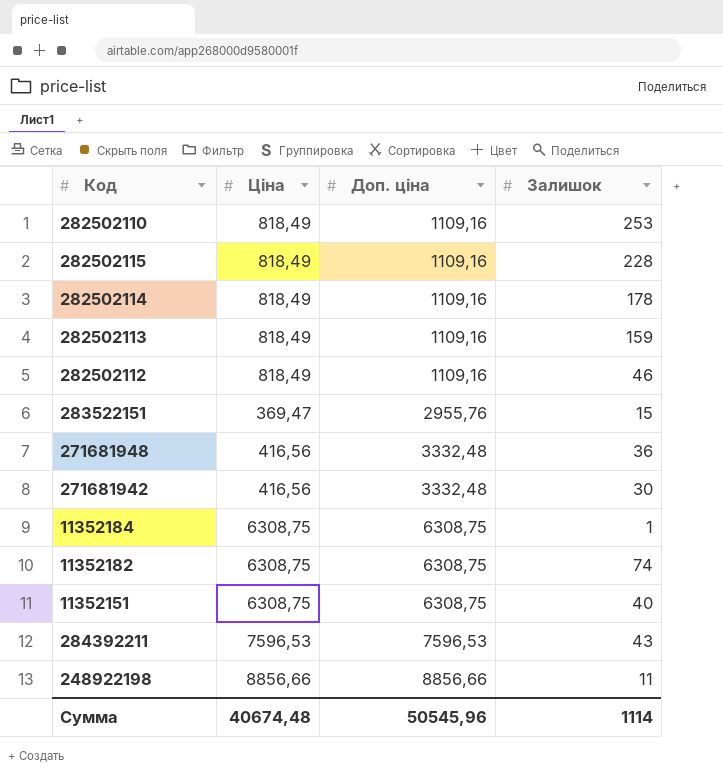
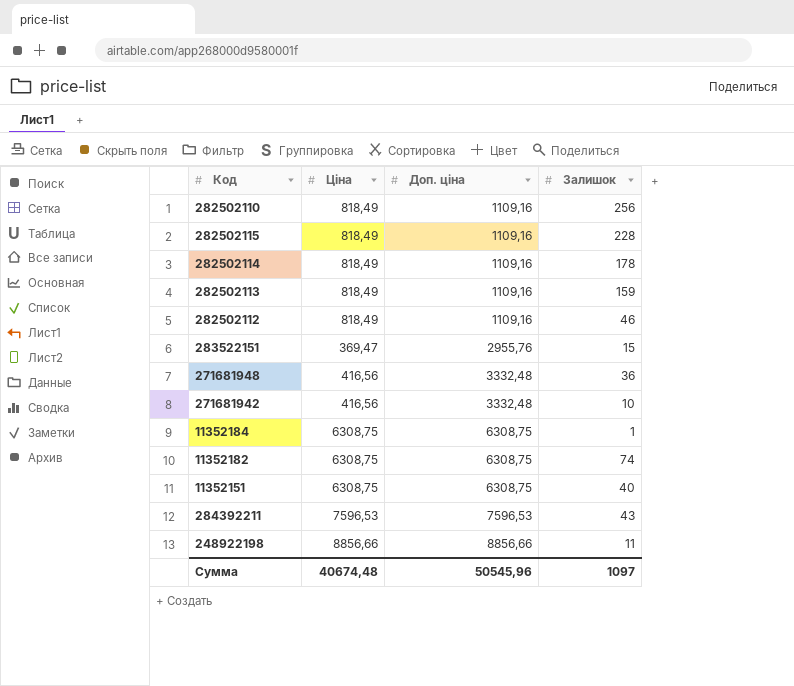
282502110 | Залишок: 253 -> 256
271681942 | Залишок: 30 -> 10
Сумма | Залишок: 1114 -> 1097

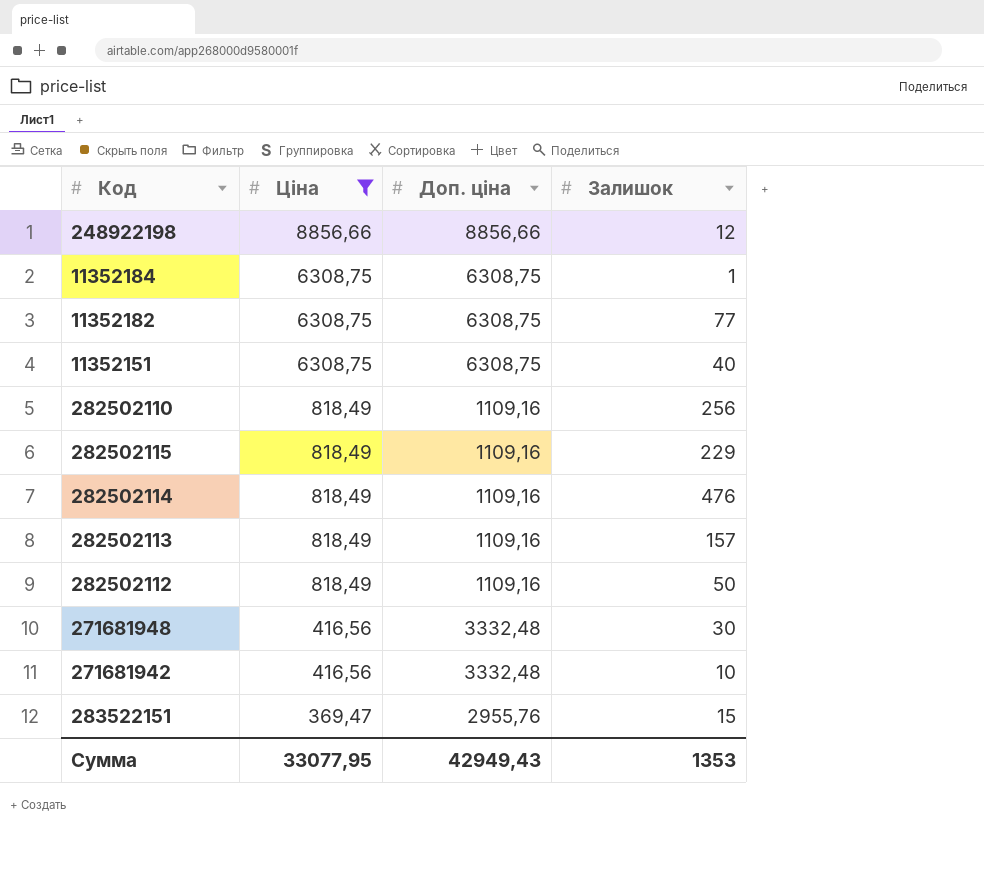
filter: none -> Ціна != 7596,53
row order: Доп. ціна ascending -> Ціна descending
248922198 | Залишок: 11 -> 12
11352182 | Залишок: 74 -> 77
282502115 | Залишок: 228 -> 229
282502114 | Залишок: 178 -> 476
282502113 | Залишок: 159 -> 157
282502112 | Залишок: 46 -> 50
271681948 | Залишок: 36 -> 30
Сумма | Ціна: 40674,48 -> 33077,95
Сумма | Доп. ціна: 50545,96 -> 42949,43
Сумма | Залишок: 1097 -> 1353

